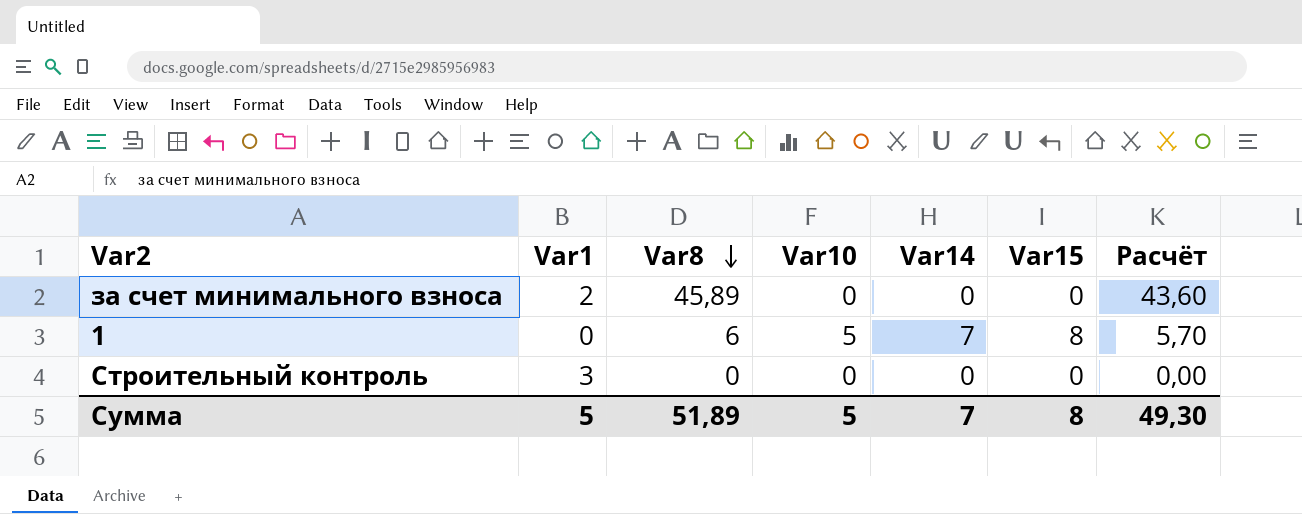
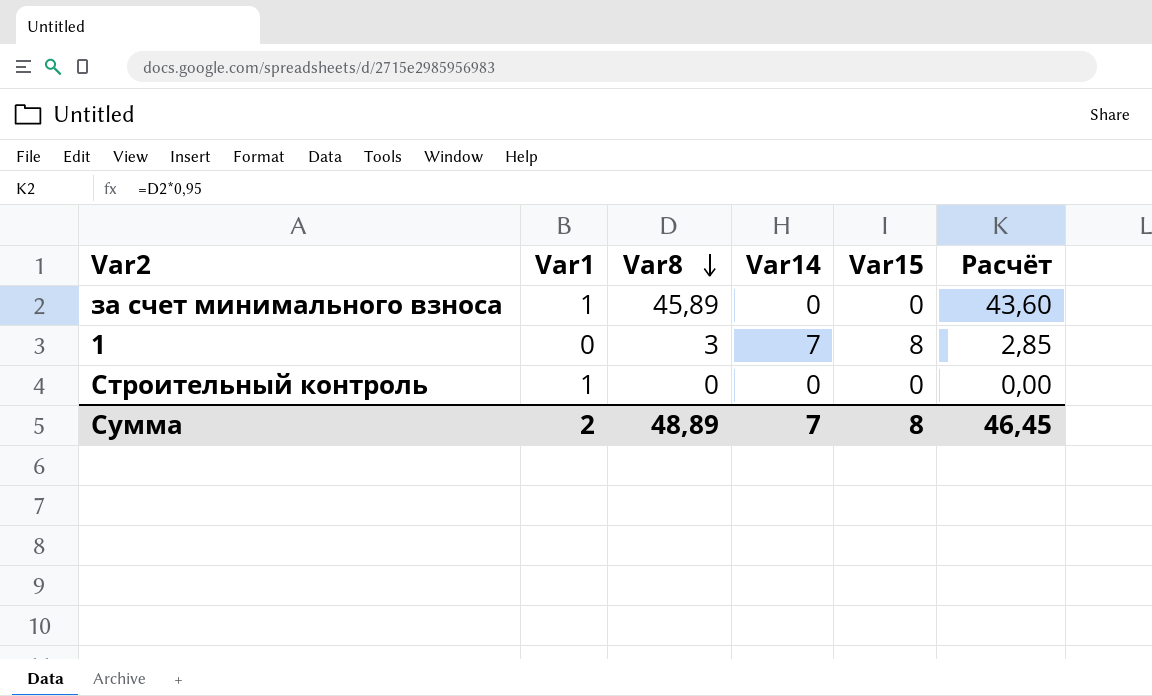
column Var10 | position: 4 -> none
за счет минимального взноса | Var1: 2 -> 1
1 | Var8: 6 -> 3
1 | Расчёт: 5,70 -> 2,85
Строительный контроль | Var1: 3 -> 1
Сумма | Var1: 5 -> 2
Сумма | Var8: 51,89 -> 48,89
Сумма | Расчёт: 49,30 -> 46,45

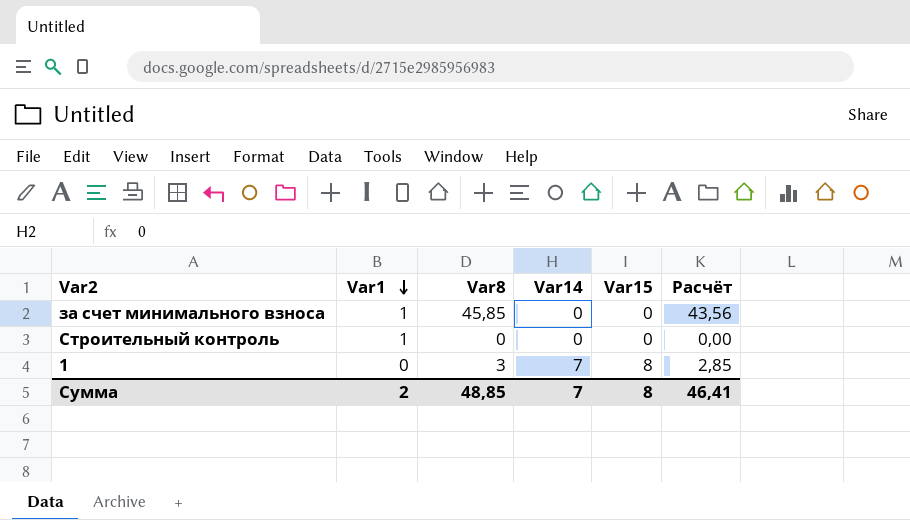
row order: Var8 descending -> Var1 descending
за счет минимального взноса | Var8: 45,89 -> 45,85
за счет минимального взноса | Расчёт: 43,60 -> 43,56
Сумма | Var8: 48,89 -> 48,85
Сумма | Расчёт: 46,45 -> 46,41

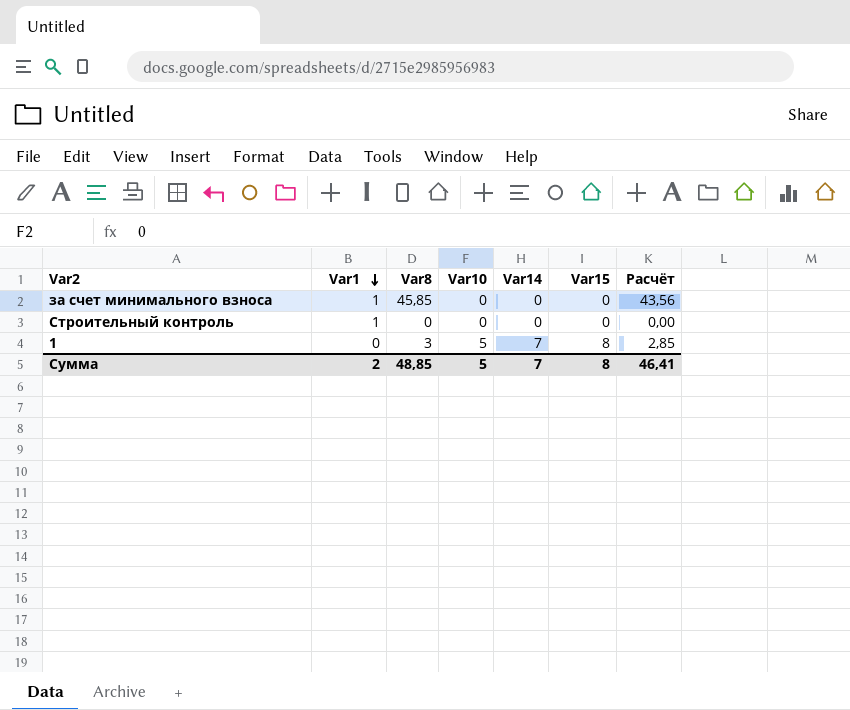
column Var10 | position: none -> 4

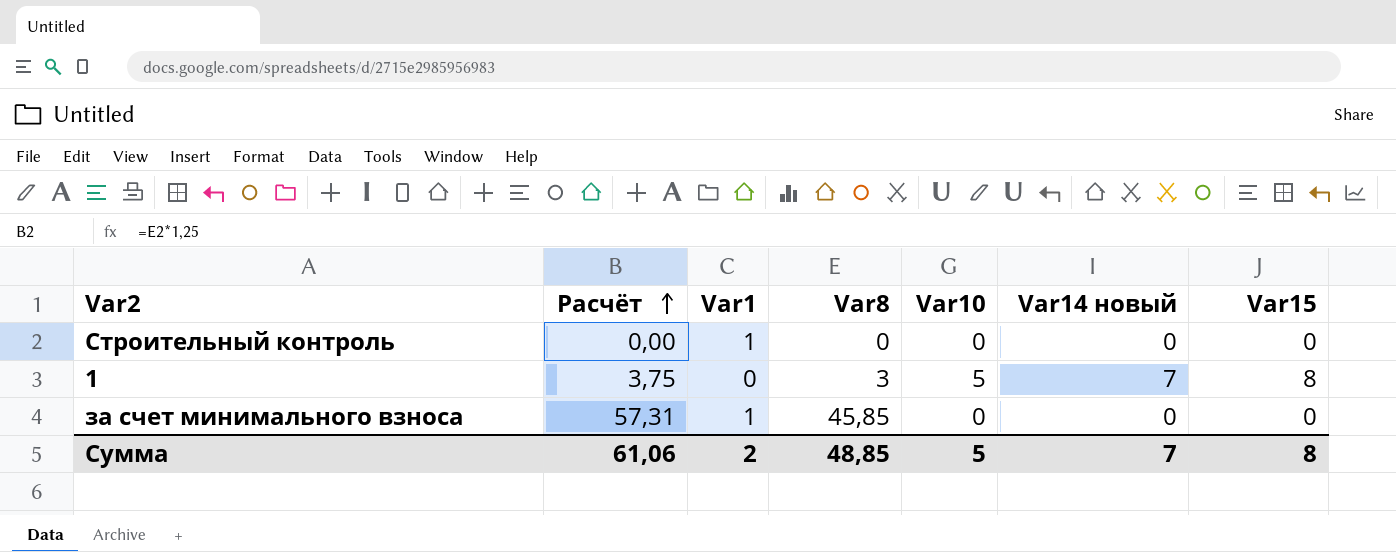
row order: Var1 descending -> Расчёт ascending
column Расчёт | formula: [Var8] * 0,95 -> [Var8] * 1,25
column Расчёт | position: 7 -> 2
column name: Var14 -> Var14 новый
Сумма | Расчёт: 46,41 -> 61,06

